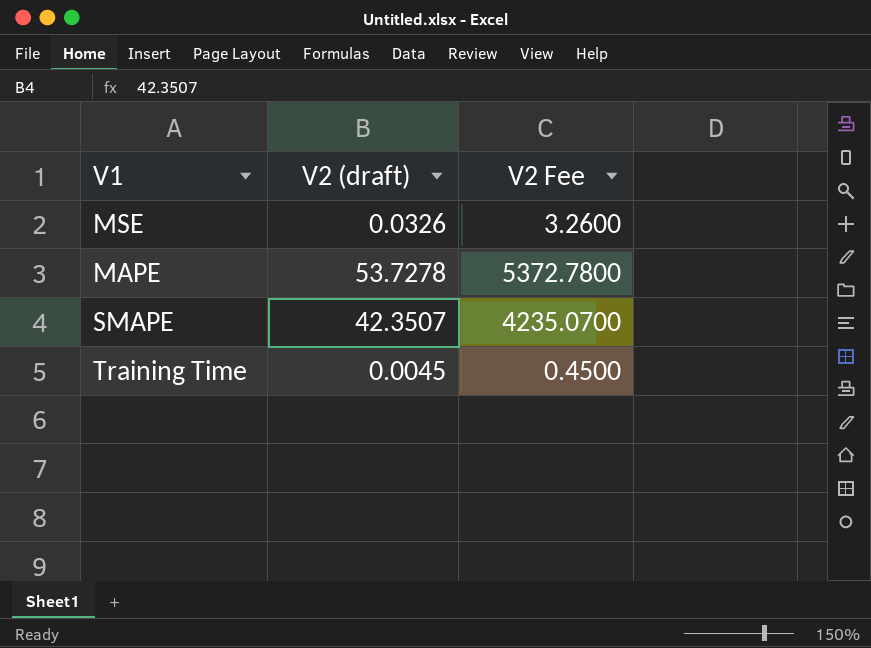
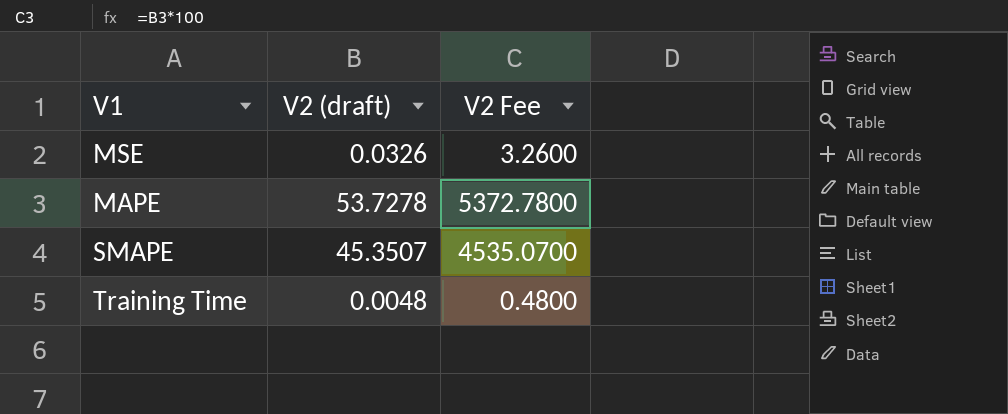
SMAPE | V2 (draft): 42.3507 -> 45.3507
SMAPE | V2 Fee: 4235.0700 -> 4535.0700
Training Time | V2 (draft): 0.0045 -> 0.0048
Training Time | V2 Fee: 0.4500 -> 0.4800

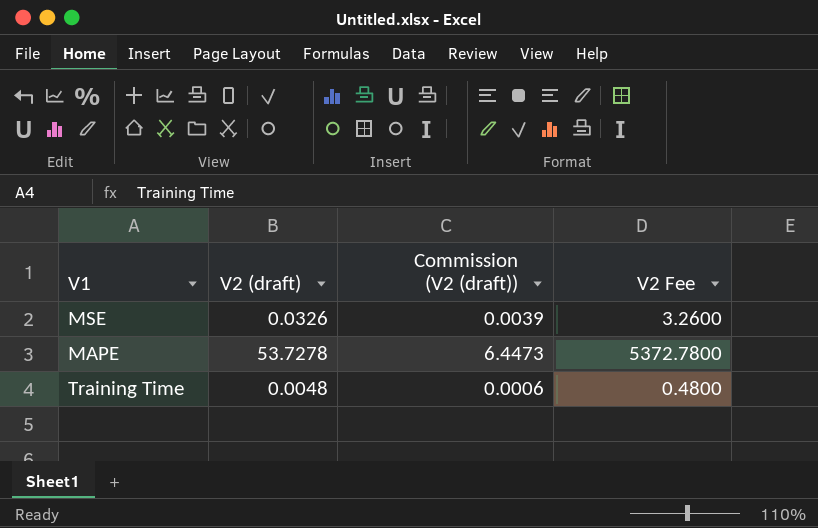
column Commission (V2 (draft)) | formula: none -> [V2 (draft)] * 0.12
row SMAPE: 45.3507 | 4535.0700 -> none

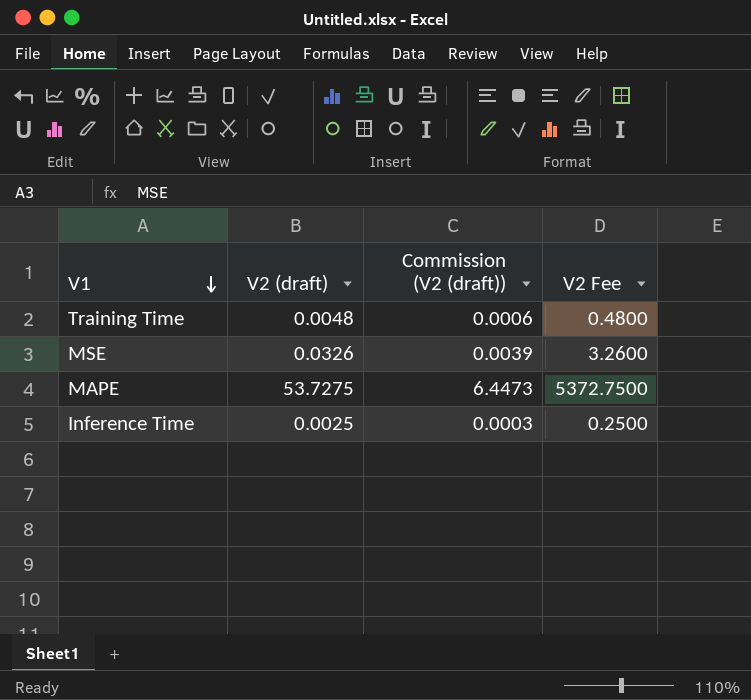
row order: none -> V1 descending
MAPE | V2 (draft): 53.7278 -> 53.7275
MAPE | V2 Fee: 5372.7800 -> 5372.7500
row Inference Time: none -> 0.0025 | 0.0003 | 0.2500

